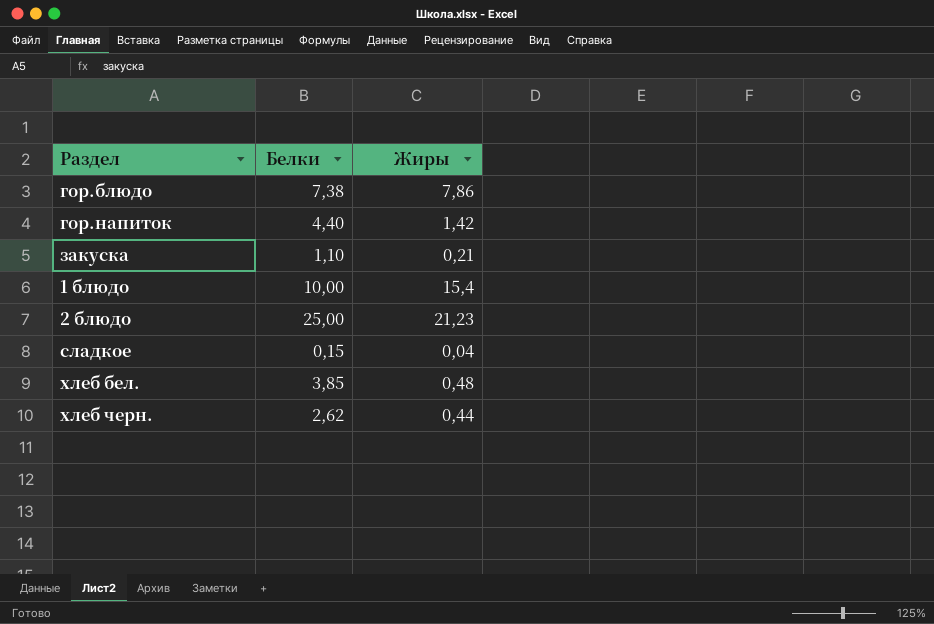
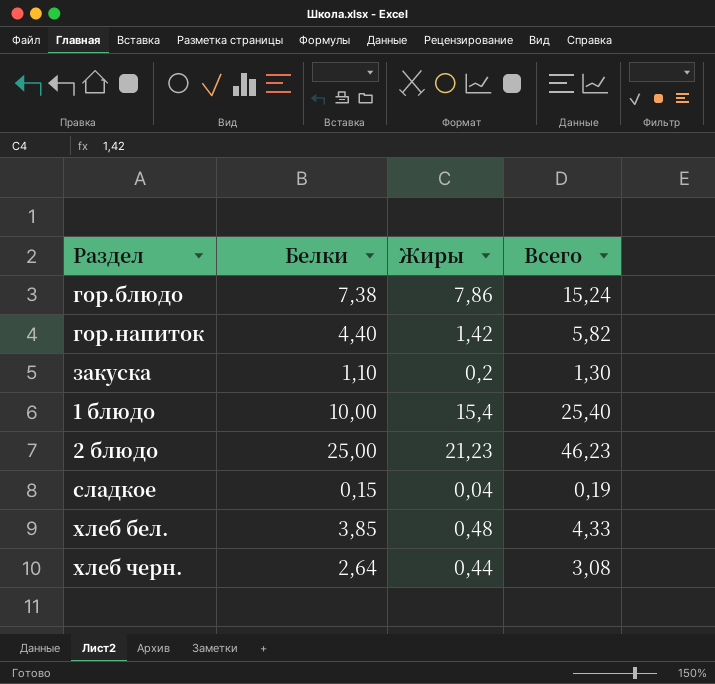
column Всего | formula: none -> [Белки] + [Жиры]
закуска | Жиры: 0,21 -> 0,2
хлеб черн. | Белки: 2,62 -> 2,64

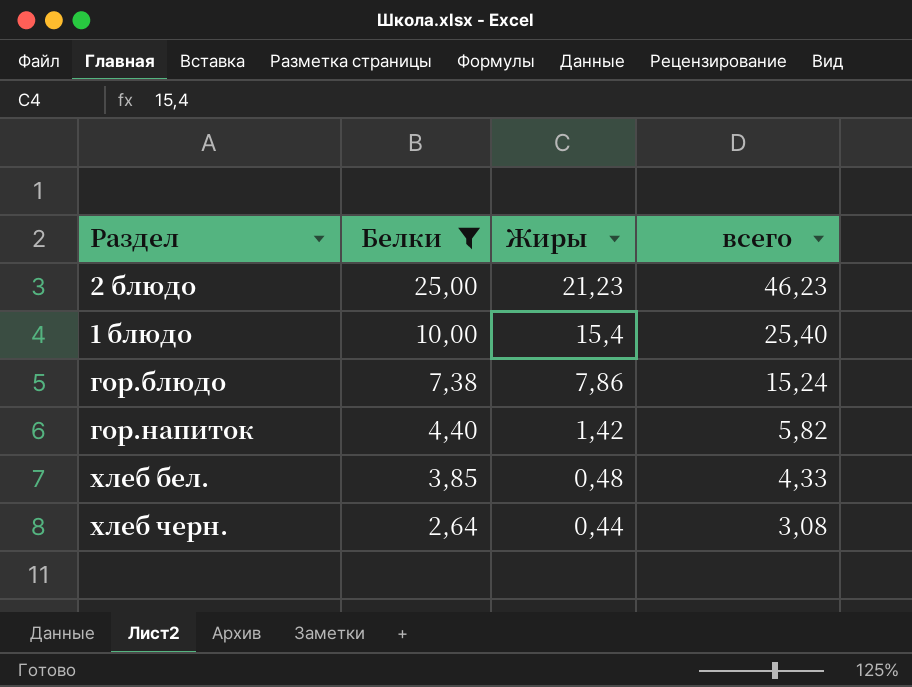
filter: none -> Белки >= 2,64
row order: none -> Белки descending
column name: Всего -> всего

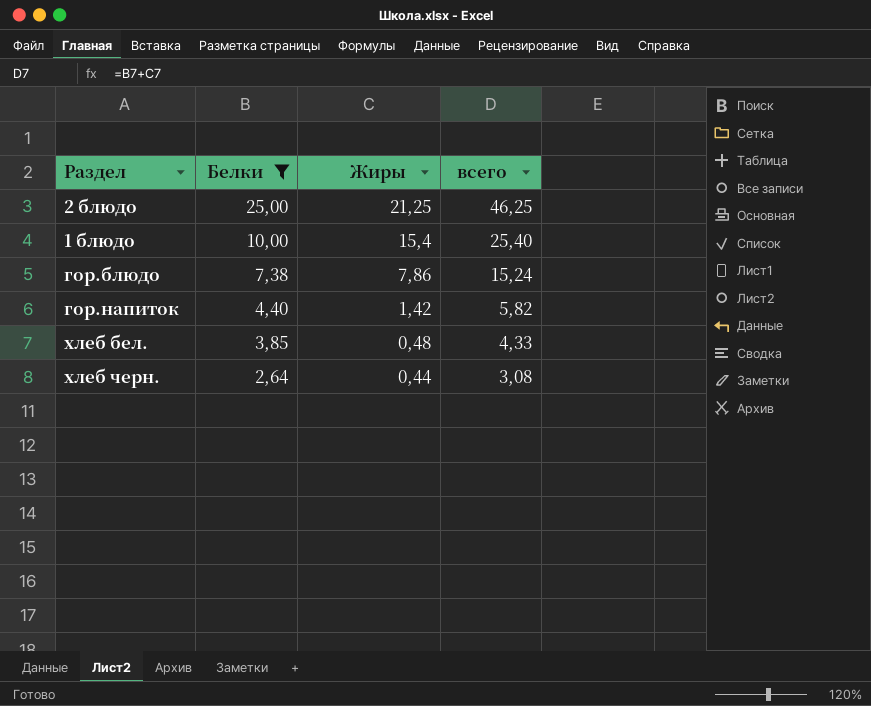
2 блюдо | Жиры: 21,23 -> 21,25
2 блюдо | всего: 46,23 -> 46,25

